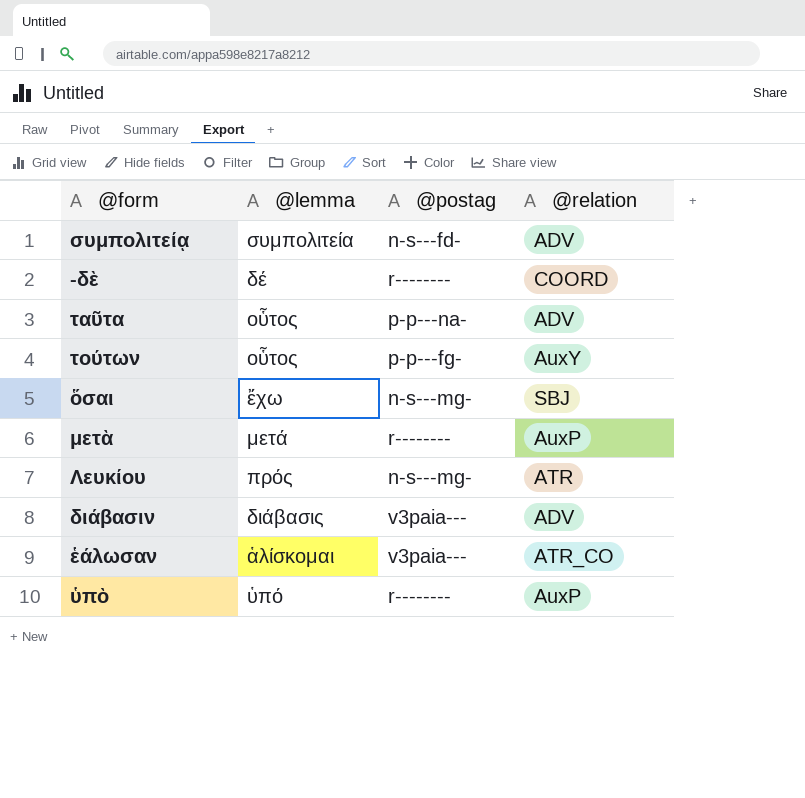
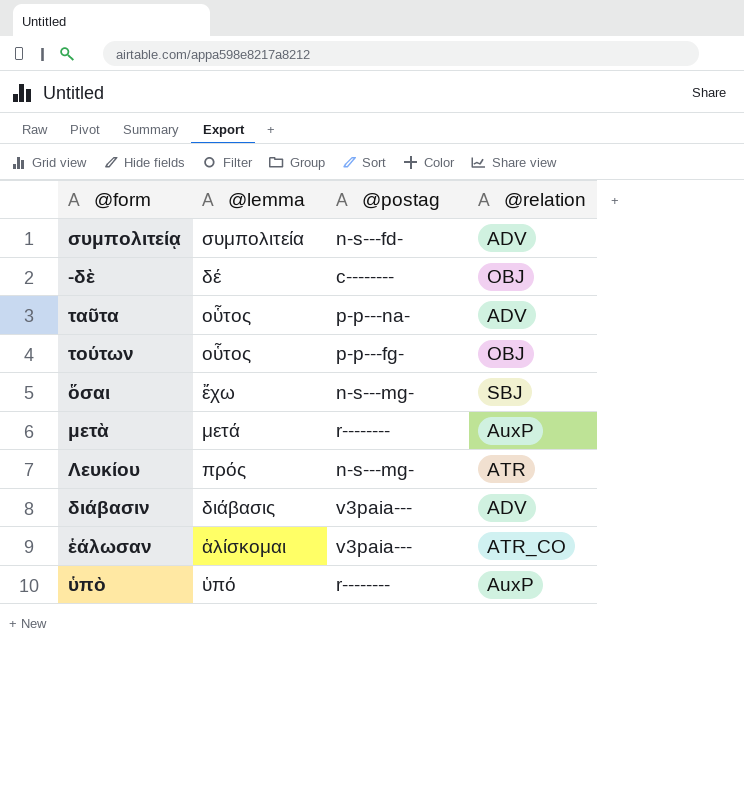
-δὲ | @postag: r-------- -> c--------
-δὲ | @relation: COORD -> OBJ
τούτων | @relation: AuxY -> OBJ

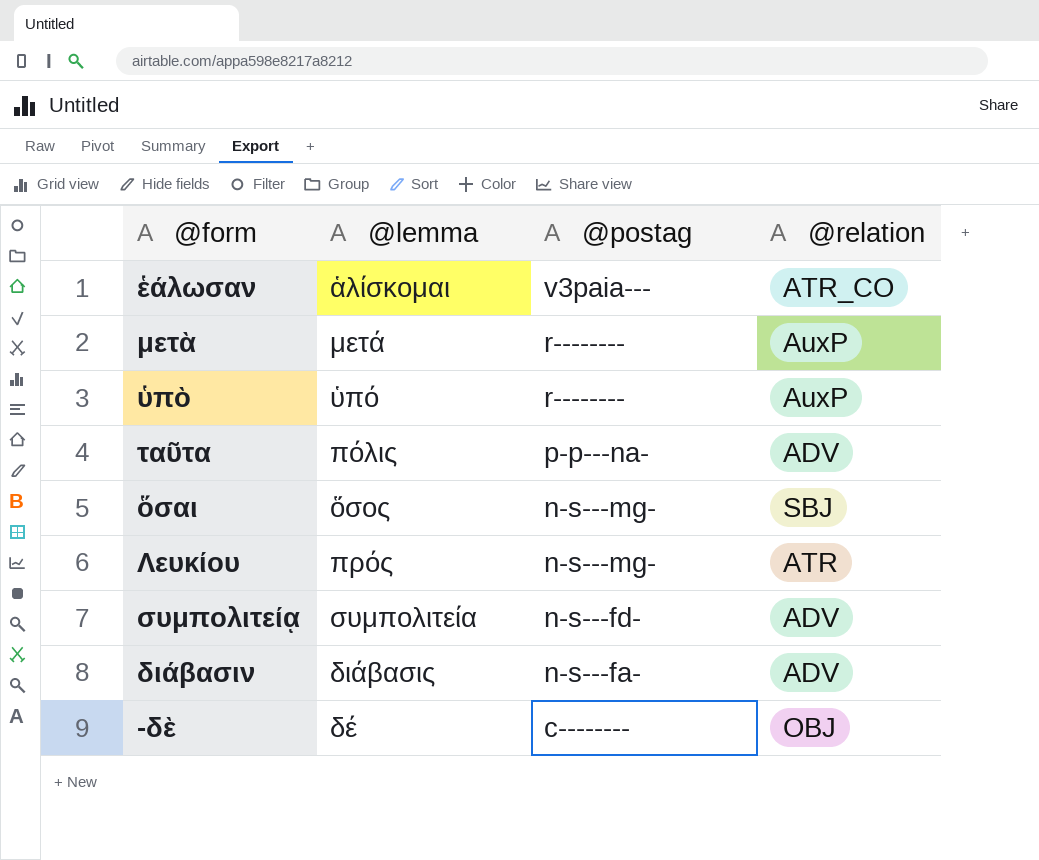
row order: none -> @postag descending
row τούτων: οὗτος | p-p---fg- | OBJ -> none
ταῦτα | @lemma: οὗτος -> πόλις
ὅσαι | @lemma: ἔχω -> ὅσος
διάβασιν | @postag: v3paia--- -> n-s---fa-

